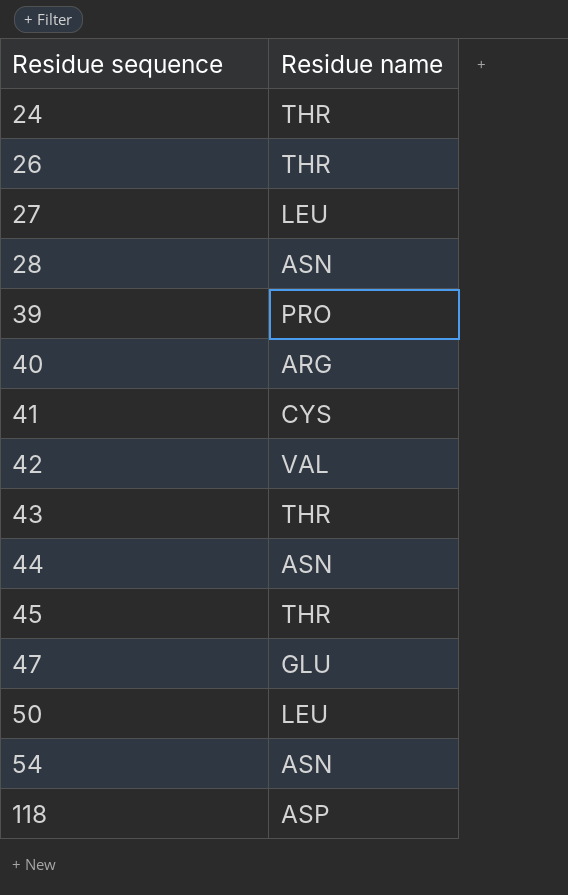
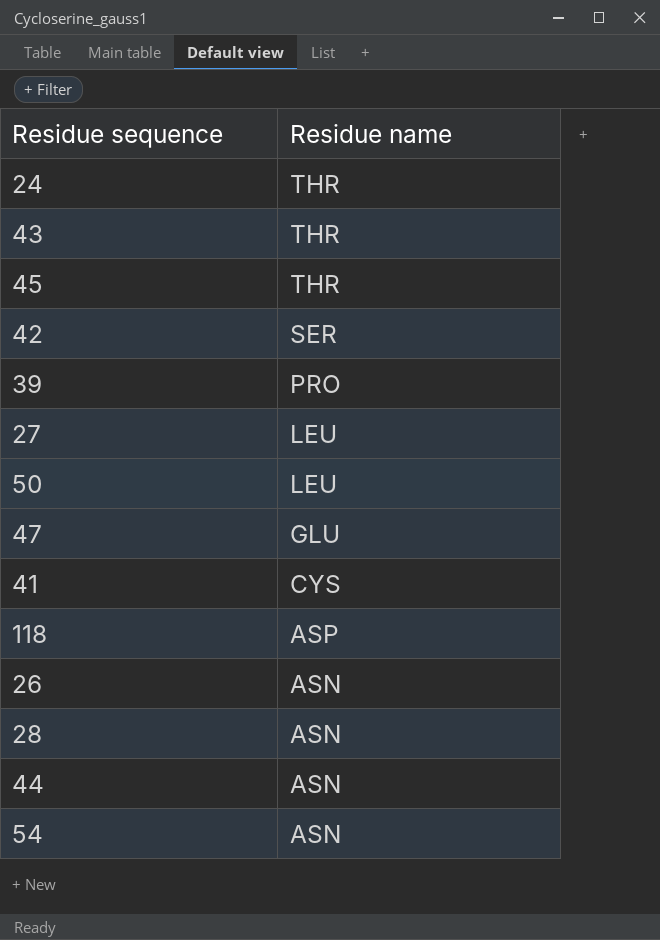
row order: Residue sequence ascending -> Residue name descending
row 40: ARG -> none
42 | Residue name: VAL -> SER
26 | Residue name: THR -> ASN

